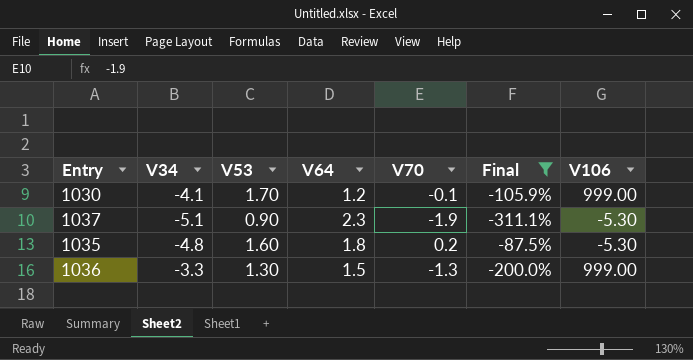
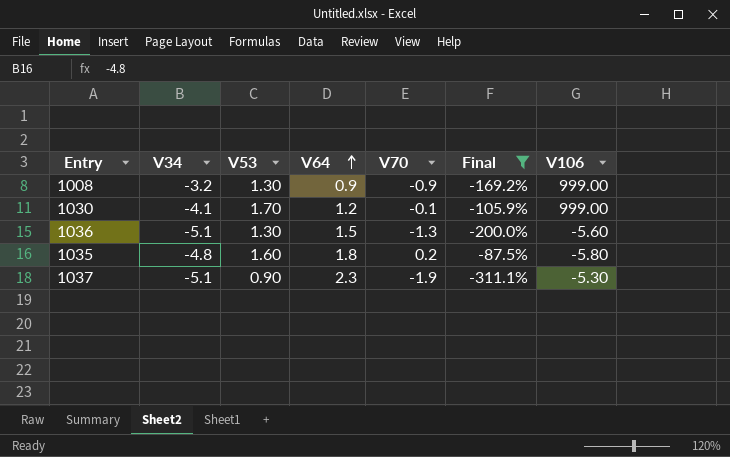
row order: none -> V64 ascending
row 1008: none -> -3.2 | 1.30 | 0.9 | -0.9 | -169.2% | 999.00
1036 | V34: -3.3 -> -5.1
1036 | V106: 999.00 -> -5.60
1035 | V106: -5.30 -> -5.80

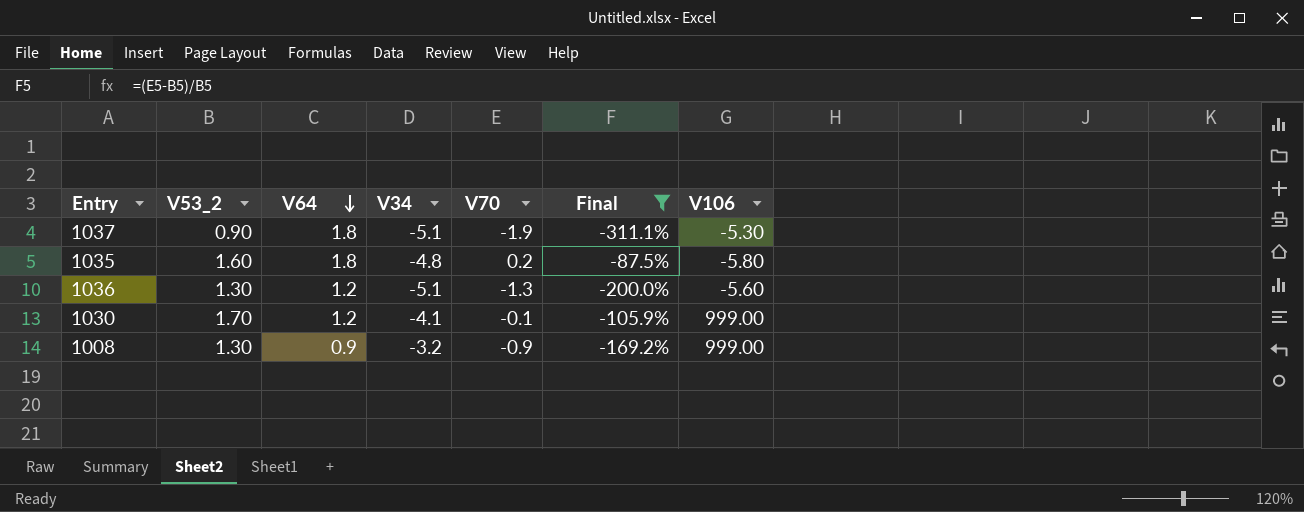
row order: V64 ascending -> V64 descending
column name: V53 -> V53_2
column V34 | position: 2 -> 4
1037 | V64: 2.3 -> 1.8
1036 | V64: 1.5 -> 1.2

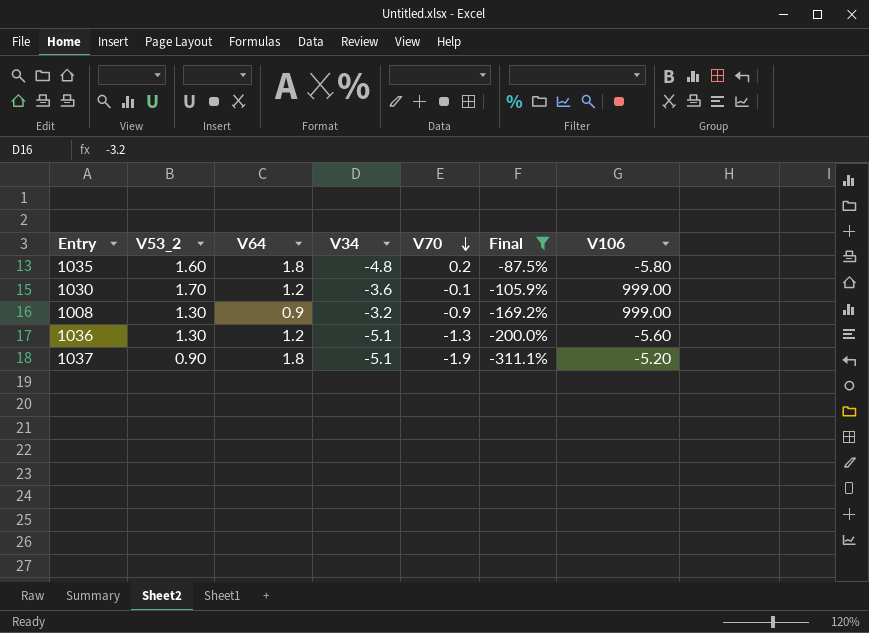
row order: V64 descending -> V70 descending
1030 | V34: -4.1 -> -3.6
1037 | V106: -5.30 -> -5.20

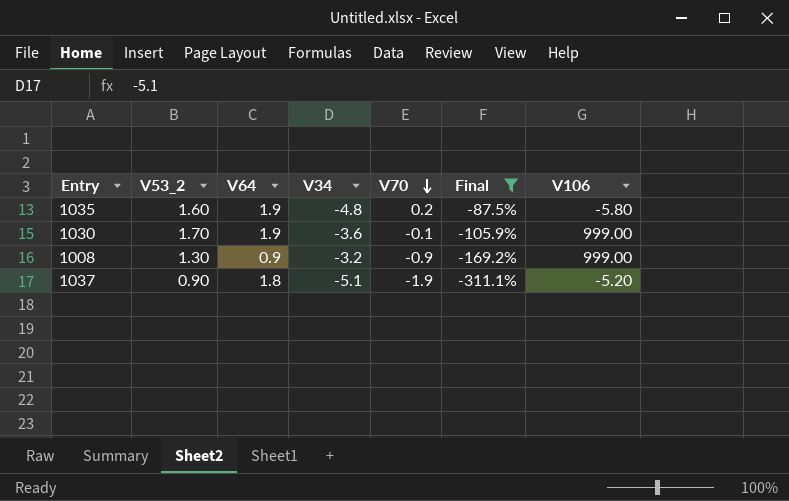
row 1036: 1.30 | 1.2 | -5.1 | -1.3 | -200.0% | -5.60 -> none
1035 | V64: 1.8 -> 1.9
1030 | V64: 1.2 -> 1.9

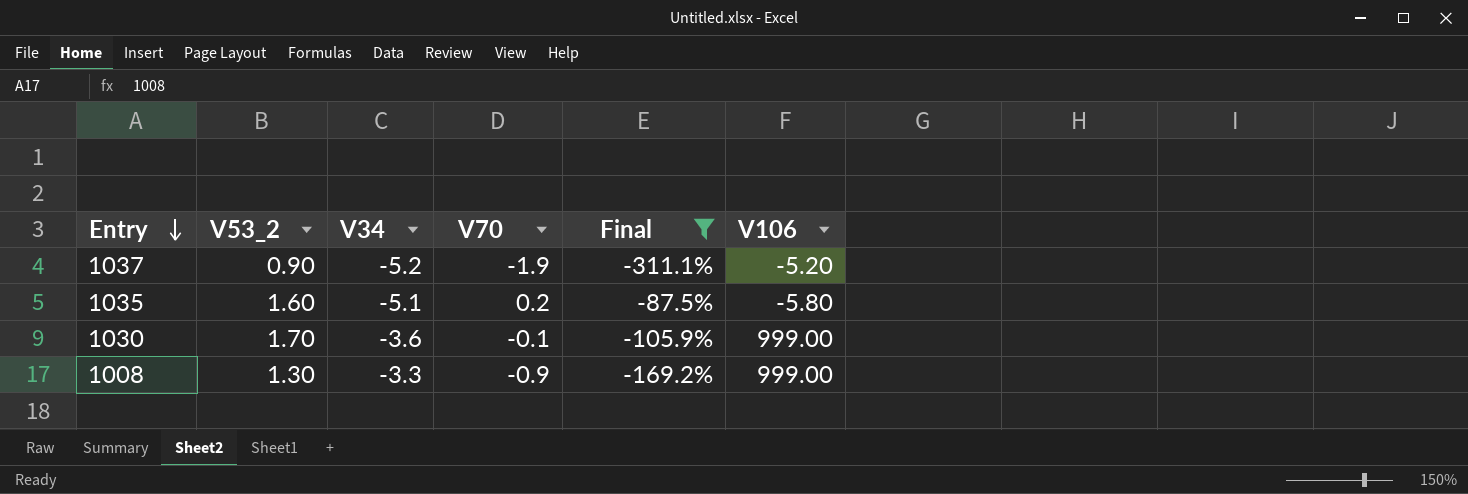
row order: V70 descending -> Entry descending
column V64 | position: 3 -> none
1037 | V34: -5.1 -> -5.2
1035 | V34: -4.8 -> -5.1
1008 | V34: -3.2 -> -3.3

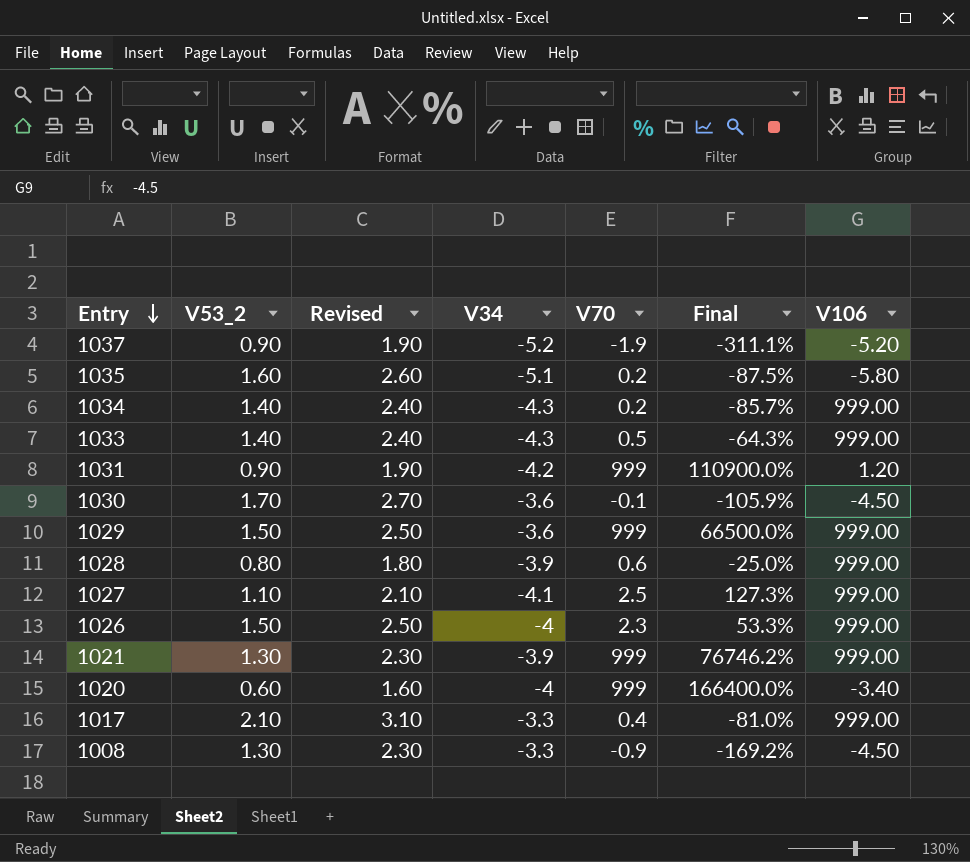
filter: Final <= -87.5% -> none
column Revised | formula: none -> [V53_2] + 1
1030 | V106: 999.00 -> -4.50
1008 | V106: 999.00 -> -4.50

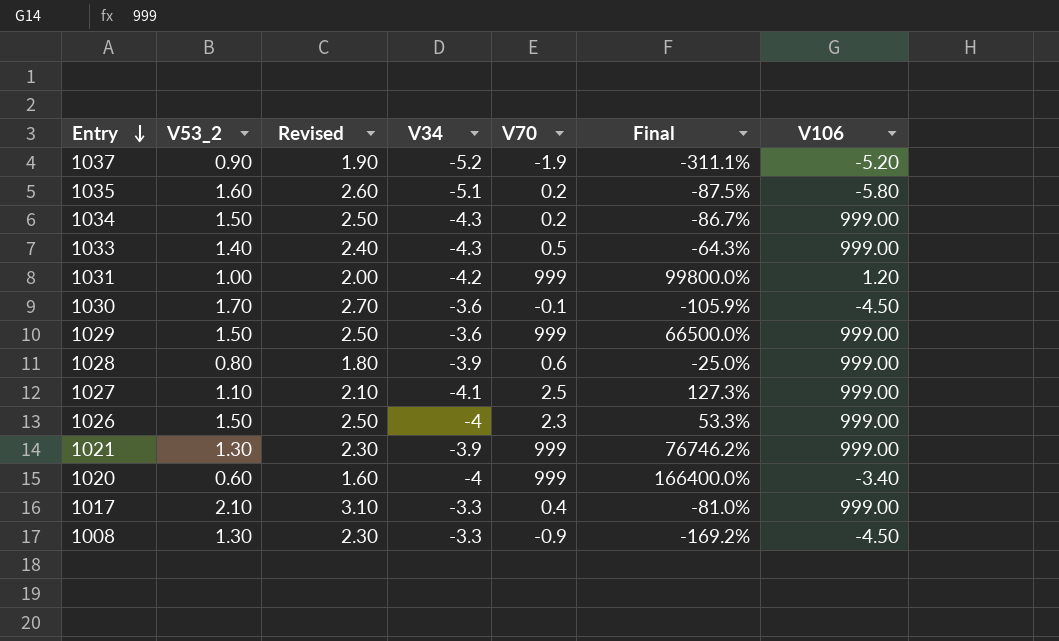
1034 | V53_2: 1.40 -> 1.50
1034 | Revised: 2.40 -> 2.50
1034 | Final: -85.7% -> -86.7%
1031 | V53_2: 0.90 -> 1.00
1031 | Revised: 1.90 -> 2.00
1031 | Final: 110900.0% -> 99800.0%

